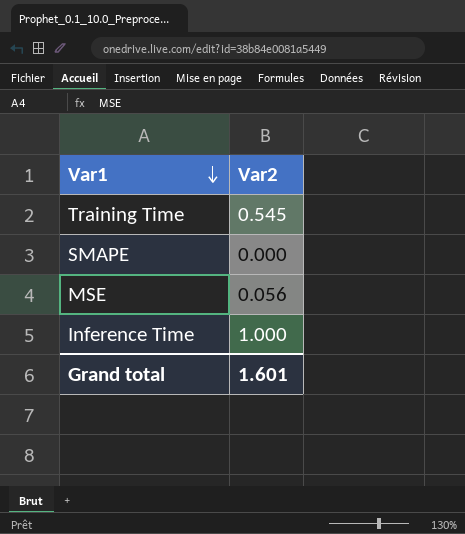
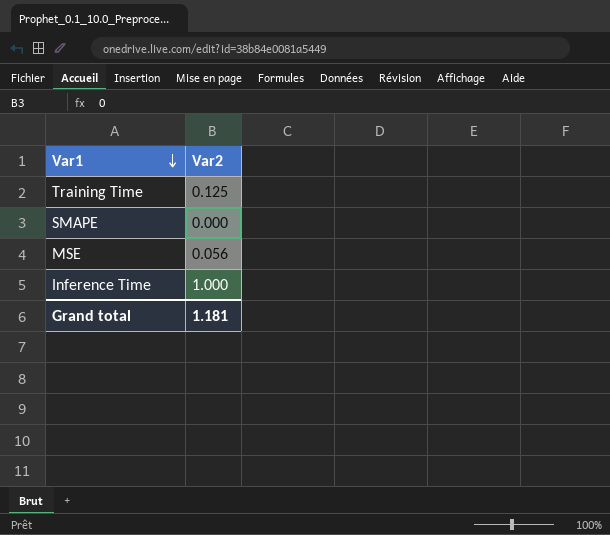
Training Time | Var2: 0.545 -> 0.125
Grand total | Var2: 1.601 -> 1.181

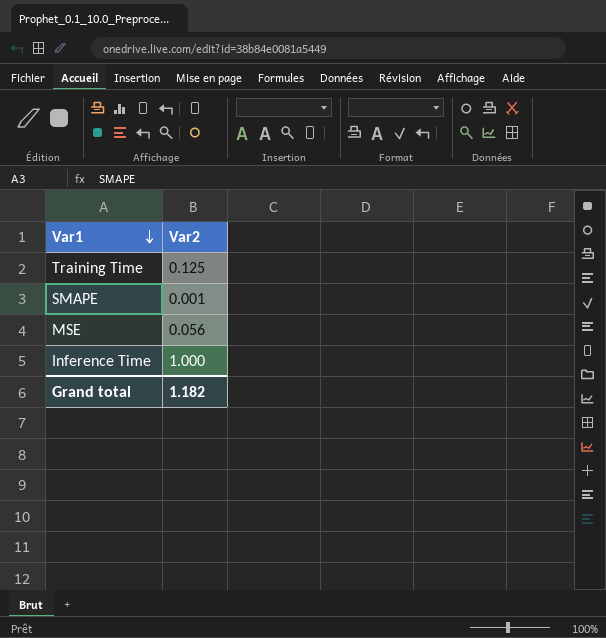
SMAPE | Var2: 0.000 -> 0.001
Grand total | Var2: 1.181 -> 1.182

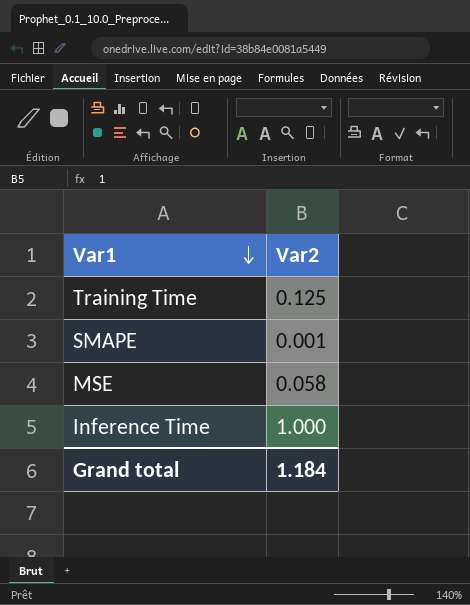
MSE | Var2: 0.056 -> 0.058
Grand total | Var2: 1.182 -> 1.184

